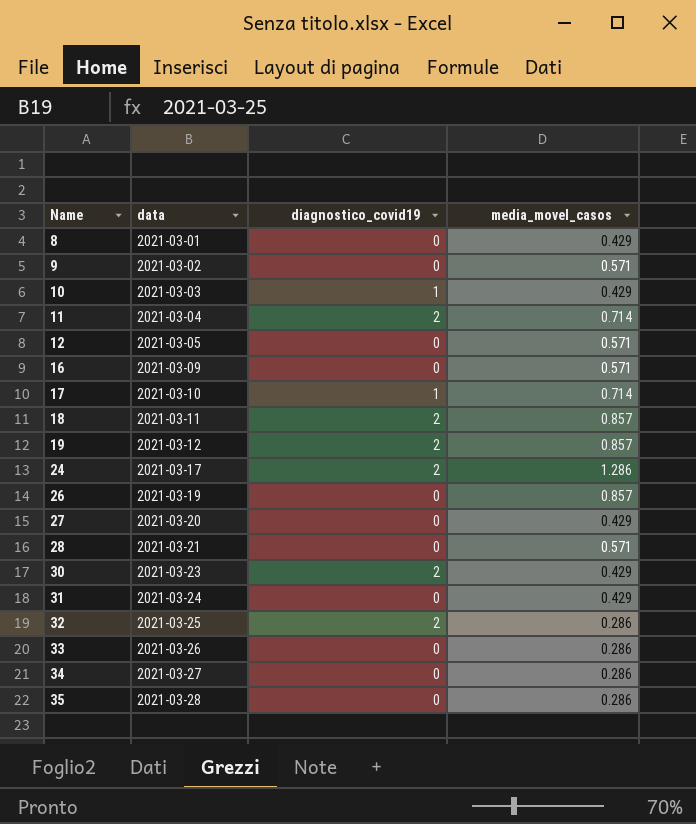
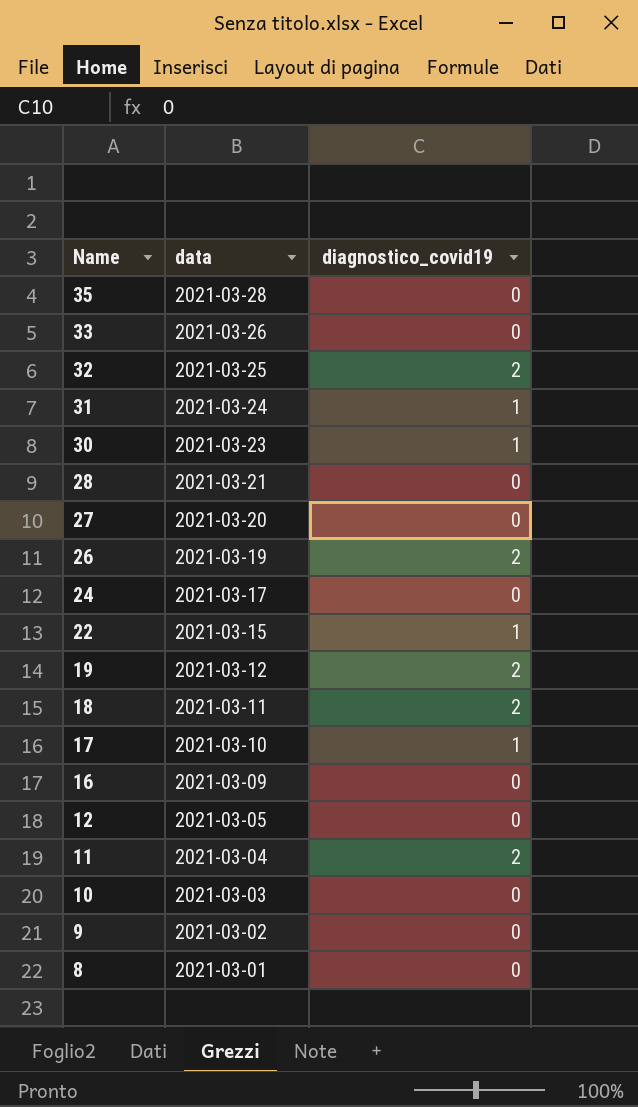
row order: Name ascending -> Name descending
column media_movel_casos | position: 4 -> none
row 34: 2021-03-27 | 0 | 0.286 -> none
31 | diagnostico_covid19: 0 -> 1
30 | diagnostico_covid19: 2 -> 1
26 | diagnostico_covid19: 0 -> 2
24 | diagnostico_covid19: 2 -> 0
row 22: none -> 2021-03-15 | 1
10 | diagnostico_covid19: 1 -> 0

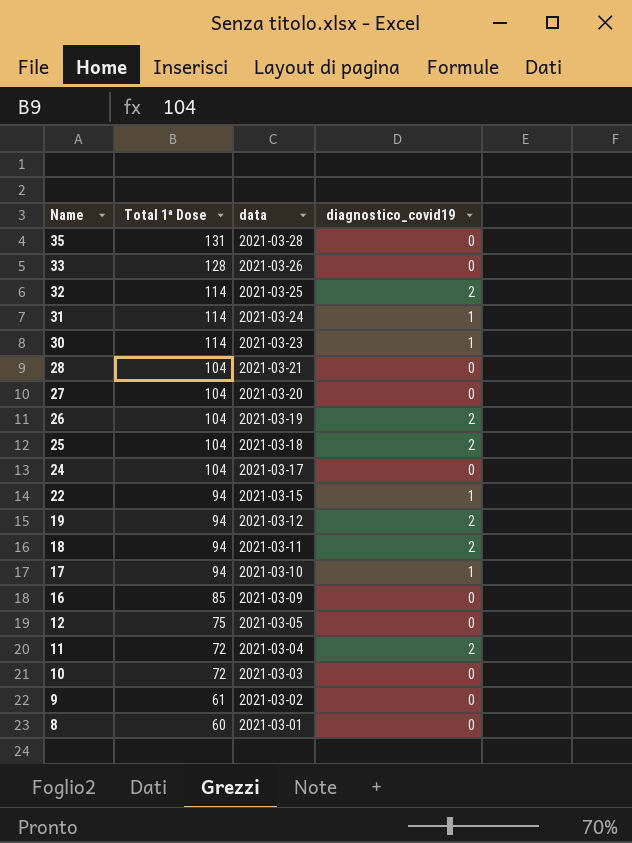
column Total 1ª Dose | position: none -> 2
row 25: none -> 104 | 2021-03-18 | 2

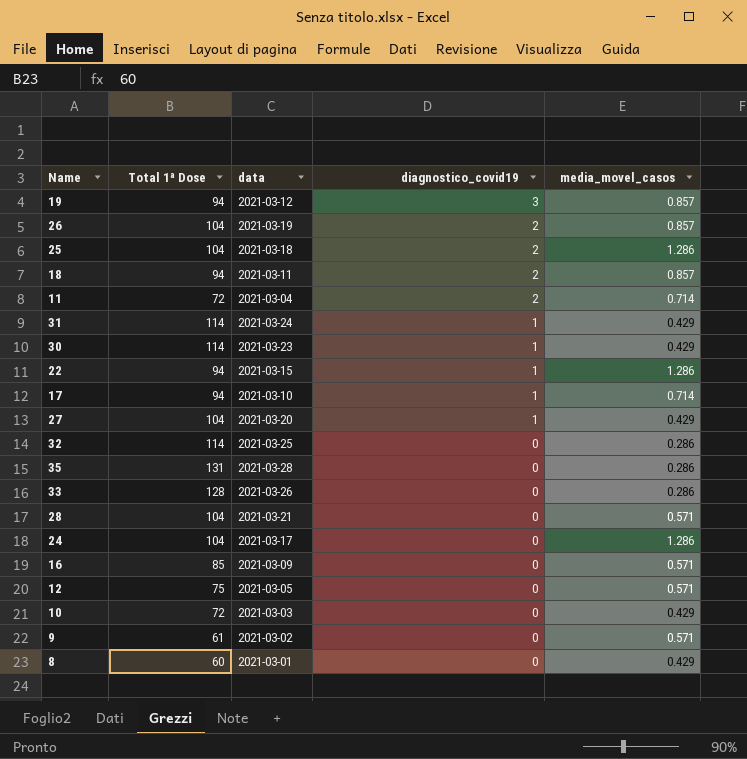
row order: Name descending -> diagnostico_covid19 descending
column media_movel_casos | position: none -> 5
19 | diagnostico_covid19: 2 -> 3
27 | diagnostico_covid19: 0 -> 1
32 | diagnostico_covid19: 2 -> 0

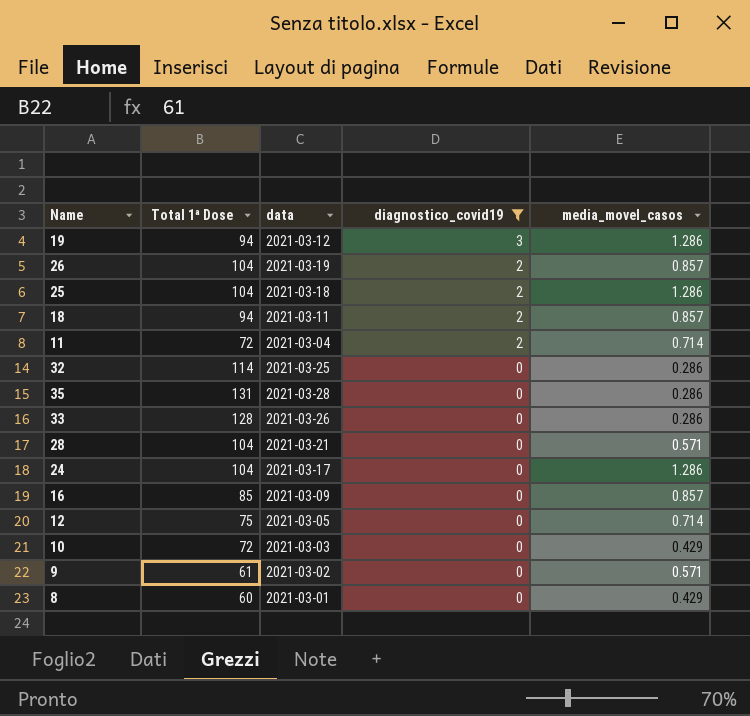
filter: none -> diagnostico_covid19 != 1
19 | media_movel_casos: 0.857 -> 1.286
16 | media_movel_casos: 0.571 -> 0.857
12 | media_movel_casos: 0.571 -> 0.714

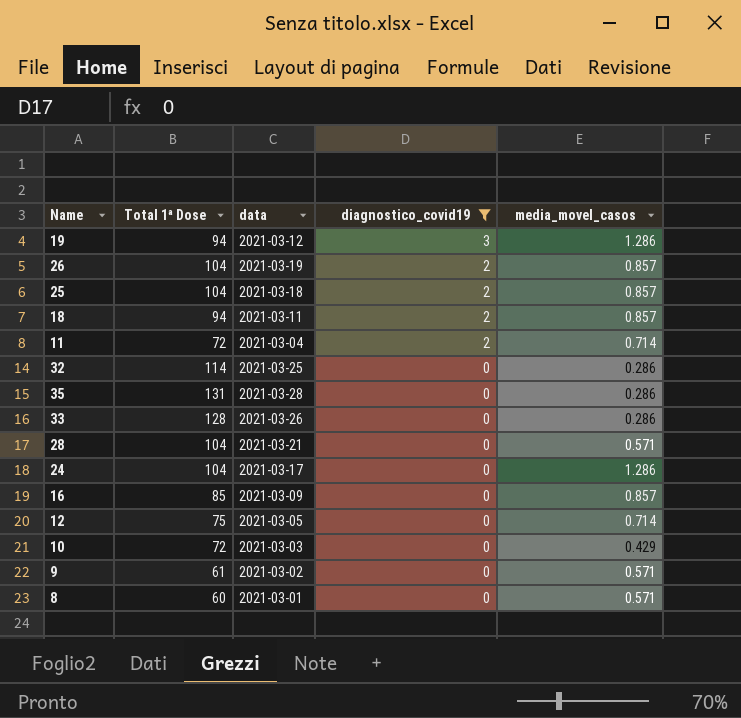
25 | media_movel_casos: 1.286 -> 0.857
8 | media_movel_casos: 0.429 -> 0.571

